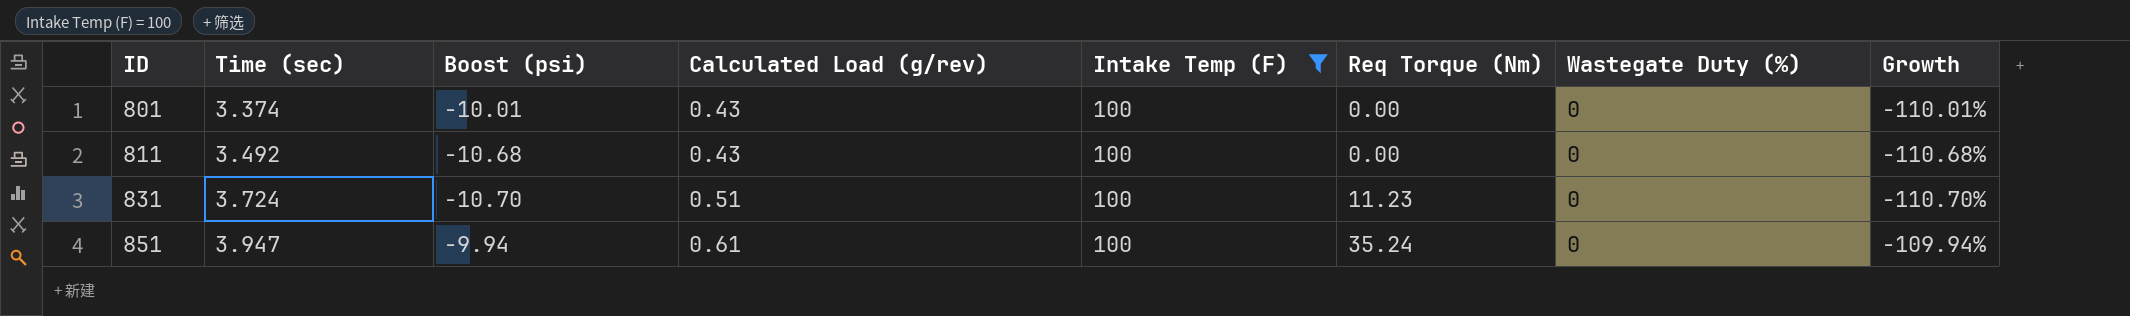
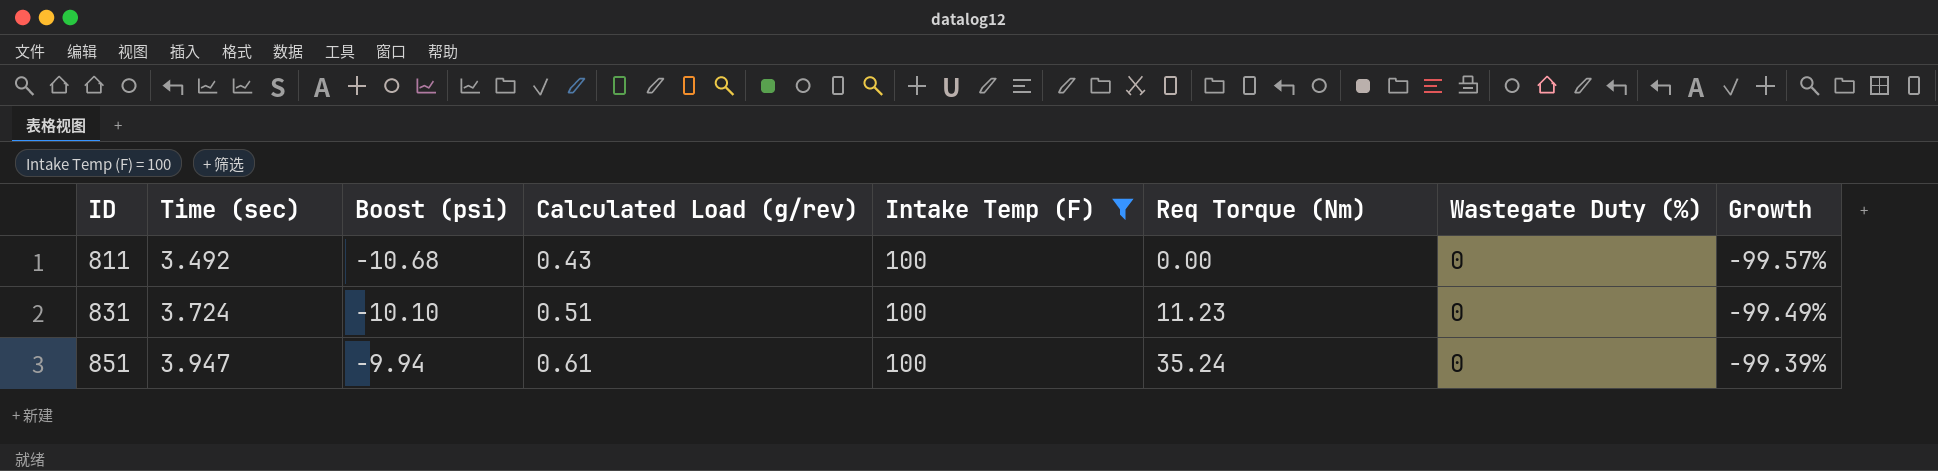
column Growth | formula: ([Boost (psi)] - [Intake Temp (F)]) / [Intake Temp (F)] -> ([Calculated Load (g/rev)] - [Intake Temp (F)]) / [Intake Temp (F)]
row 801: 3.374 | -10.01 | 0.43 | 100 | 0.00 | 0 | -110.01% -> none
831 | Boost (psi): -10.70 -> -10.10

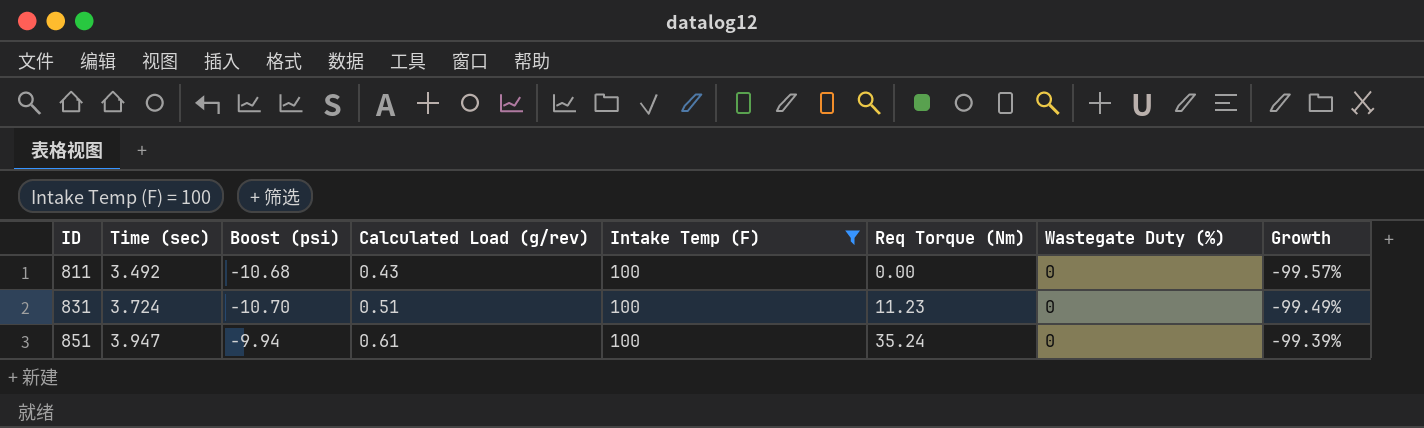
831 | Boost (psi): -10.10 -> -10.70

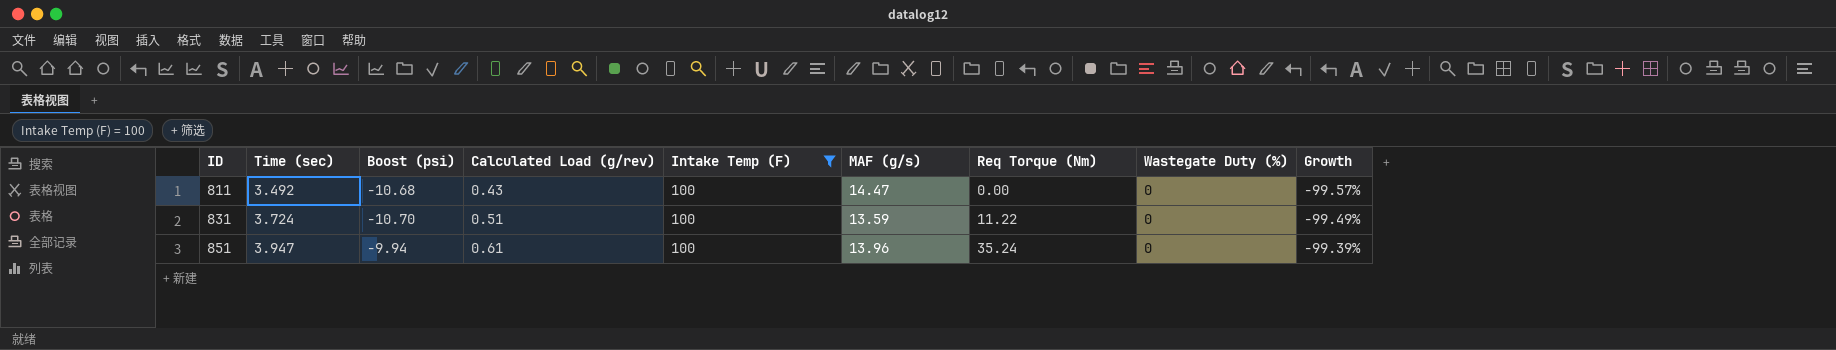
column MAF (g/s) | position: none -> 6
831 | Req Torque (Nm): 11.23 -> 11.22

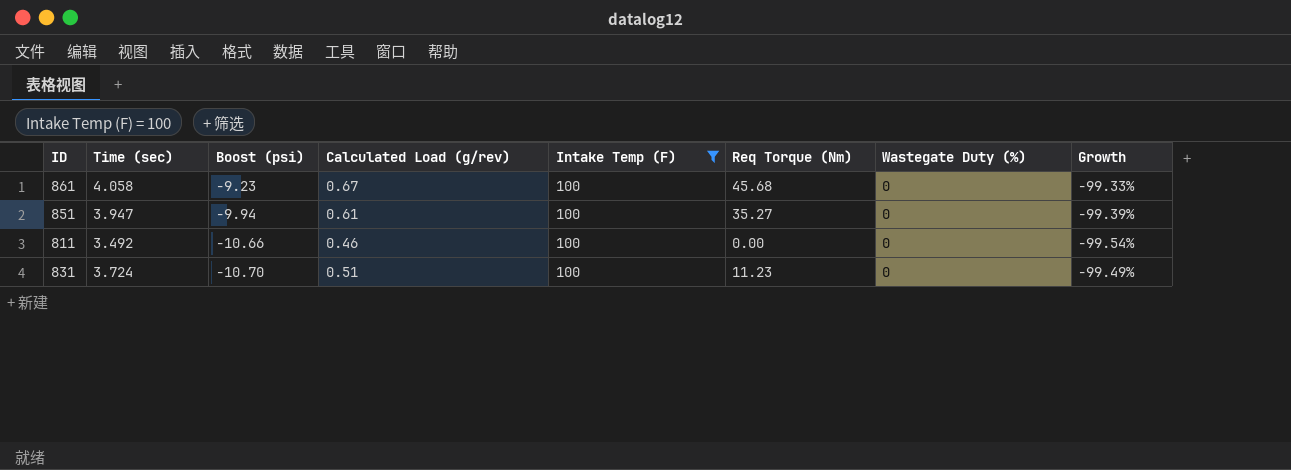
row order: ID ascending -> Boost (psi) descending
column MAF (g/s) | position: 6 -> none
row 861: none -> 4.058 | -9.23 | 0.67 | 100 | 45.68 | 0 | -99.33%
851 | Req Torque (Nm): 35.24 -> 35.27
811 | Boost (psi): -10.68 -> -10.66
811 | Calculated Load (g/rev): 0.43 -> 0.46
811 | Growth: -99.57% -> -99.54%
831 | Req Torque (Nm): 11.22 -> 11.23

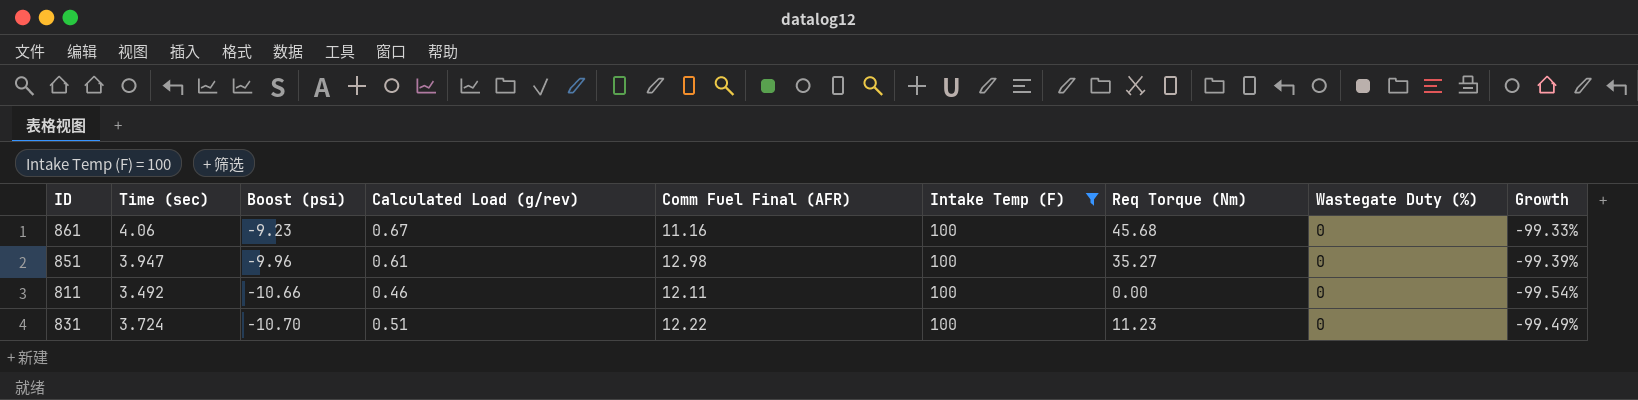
column Comm Fuel Final (AFR) | position: none -> 5
861 | Time (sec): 4.058 -> 4.06
851 | Boost (psi): -9.94 -> -9.96

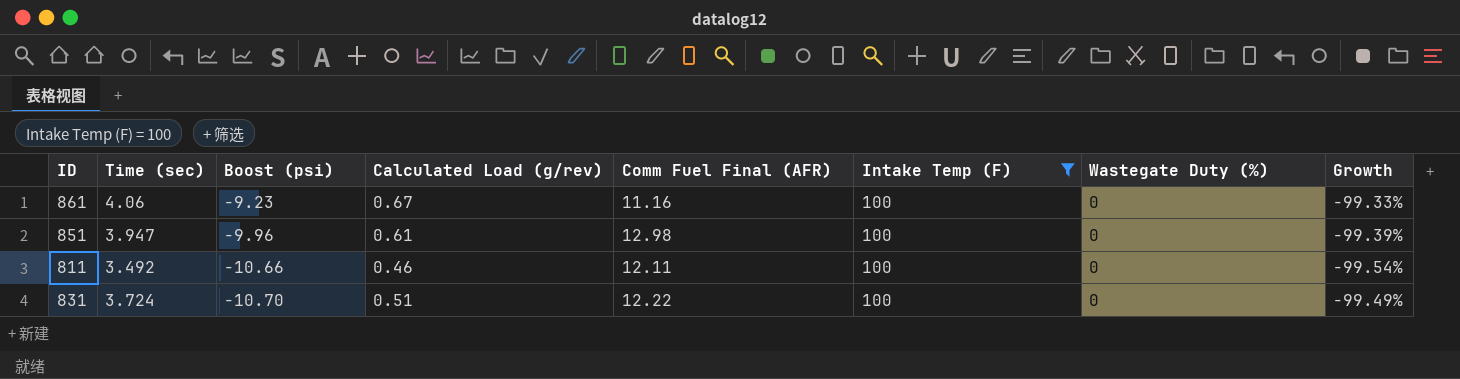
column Req Torque (Nm) | position: 7 -> none

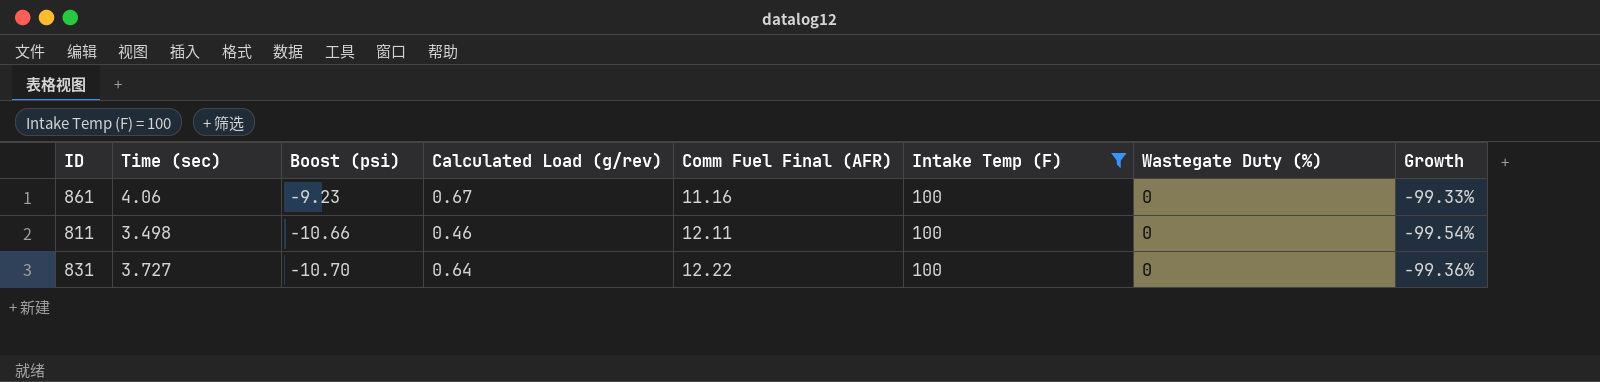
row 851: 3.947 | -9.96 | 0.61 | 12.98 | 100 | 0 | -99.39% -> none
811 | Time (sec): 3.492 -> 3.498
831 | Time (sec): 3.724 -> 3.727
831 | Calculated Load (g/rev): 0.51 -> 0.64
831 | Growth: -99.49% -> -99.36%

